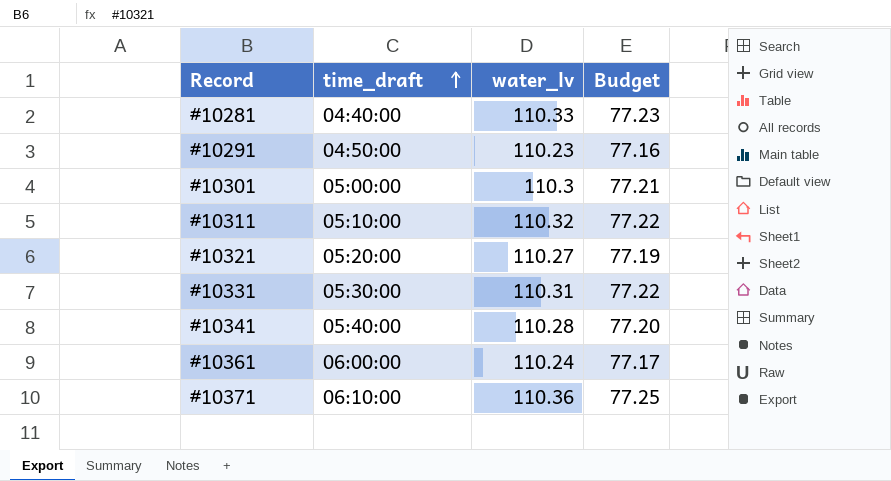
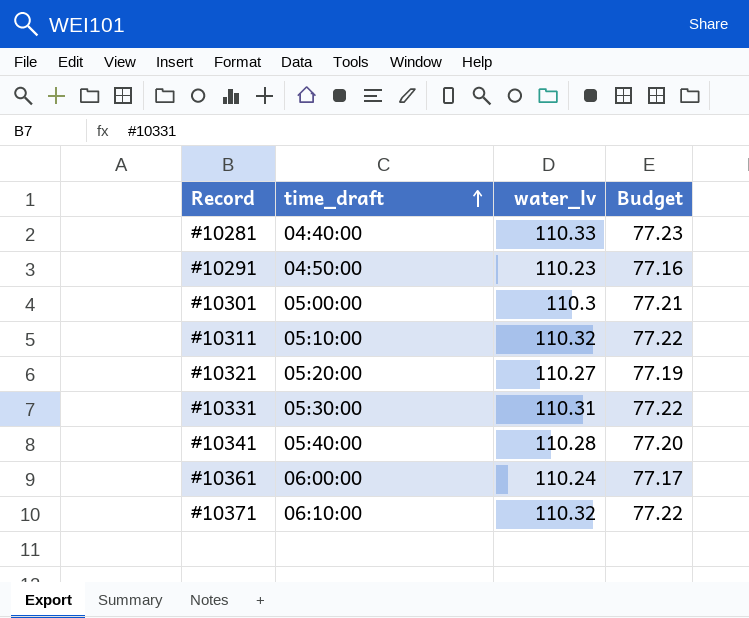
#10371 | water_lv: 110.36 -> 110.32
#10371 | Budget: 77.25 -> 77.22

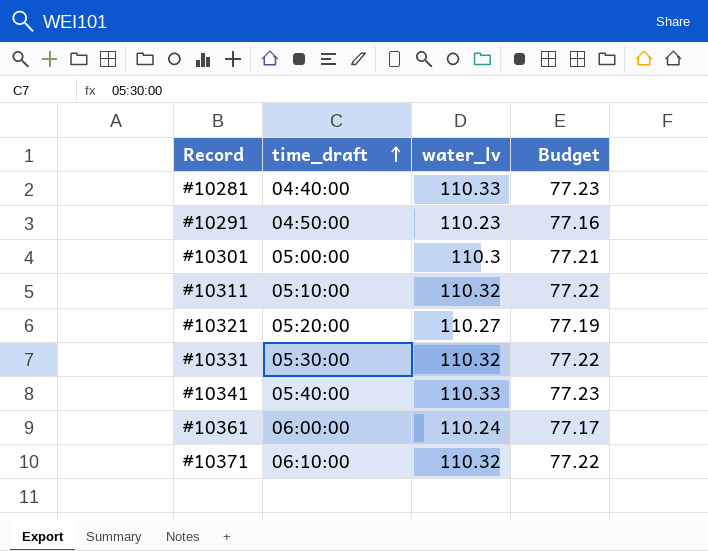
#10331 | water_lv: 110.31 -> 110.32
#10341 | water_lv: 110.28 -> 110.33
#10341 | Budget: 77.20 -> 77.23

